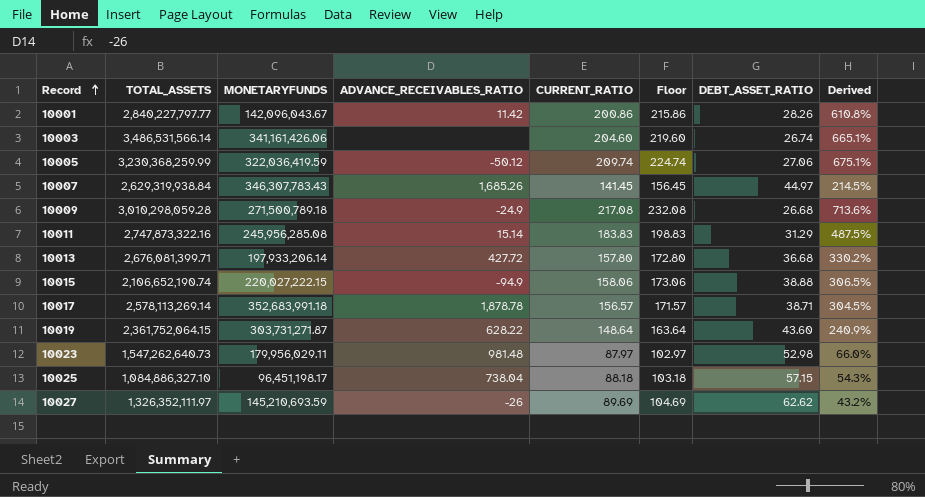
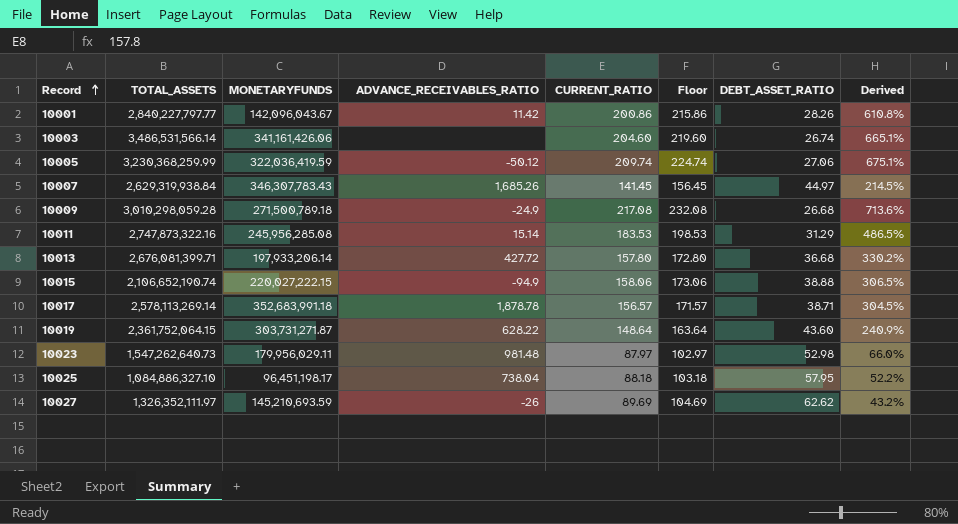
10011 | CURRENT_RATIO: 183.83 -> 183.53
10011 | Floor: 198.83 -> 198.53
10011 | Derived: 487.5% -> 486.5%
10025 | DEBT_ASSET_RATIO: 57.15 -> 57.95
10025 | Derived: 54.3% -> 52.2%

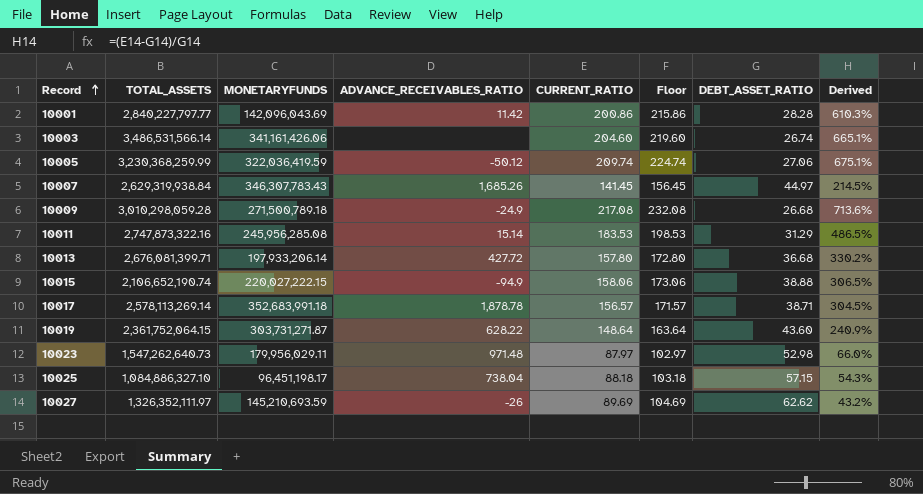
10001 | MONETARYFUNDS: 142,096,043.67 -> 142,096,043.69
10001 | DEBT_ASSET_RATIO: 28.26 -> 28.28
10001 | Derived: 610.8% -> 610.3%
10023 | ADVANCE_RECEIVABLES_RATIO: 981.48 -> 971.48
10025 | DEBT_ASSET_RATIO: 57.95 -> 57.15
10025 | Derived: 52.2% -> 54.3%

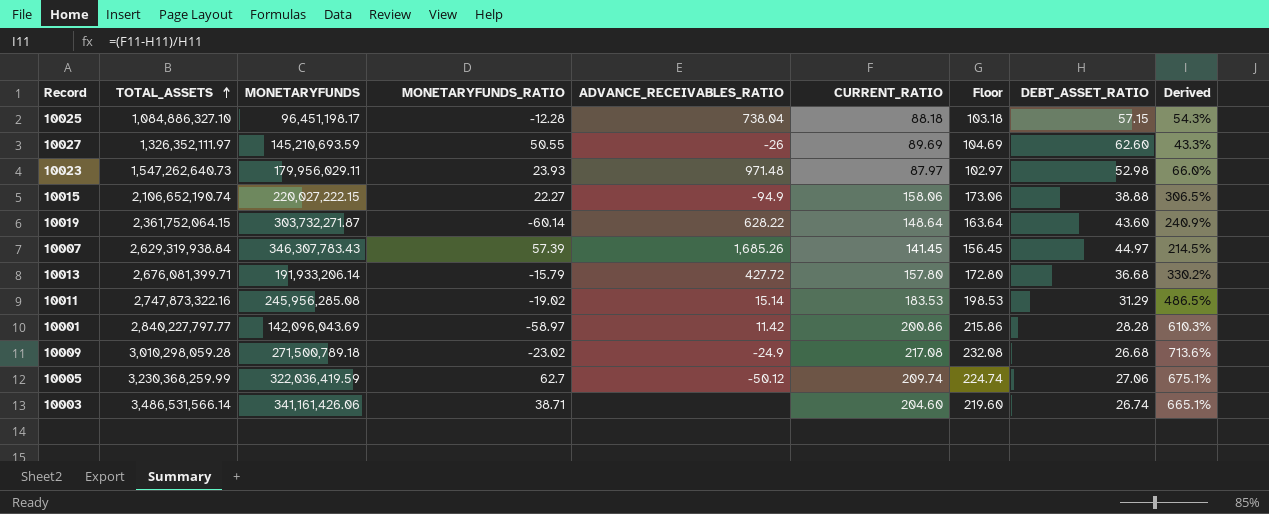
row order: Record ascending -> TOTAL_ASSETS ascending
column MONETARYFUNDS_RATIO | position: none -> 4
row 10017: 2,578,113,269.14 | 352,683,991.18 | 1,878.78 | 156.57 | 171.57 | 38.71 | 304.5% -> none
10027 | DEBT_ASSET_RATIO: 62.62 -> 62.60
10027 | Derived: 43.2% -> 43.3%
10019 | MONETARYFUNDS: 303,731,271.87 -> 303,732,271.87
10013 | MONETARYFUNDS: 197,933,206.14 -> 191,933,206.14

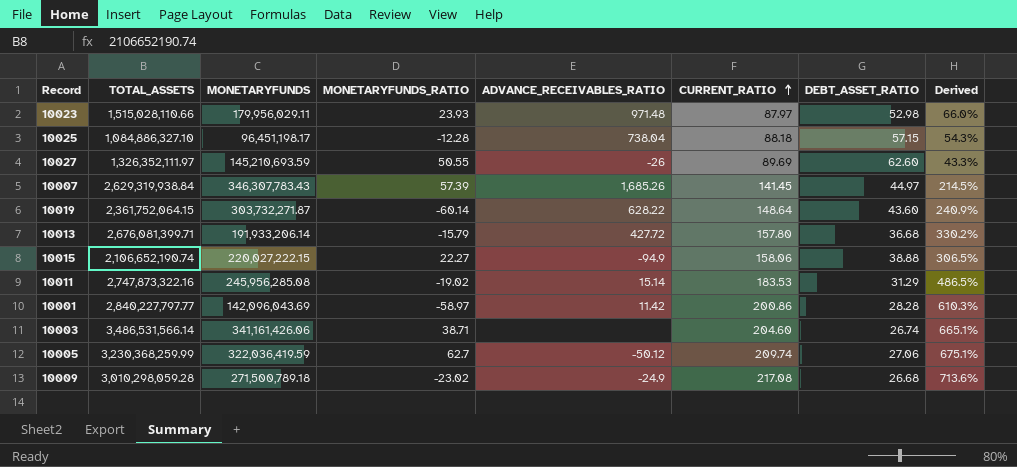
row order: TOTAL_ASSETS ascending -> CURRENT_RATIO ascending
column Floor | formula: [CURRENT_RATIO] + 15 -> none
10023 | TOTAL_ASSETS: 1,547,262,640.73 -> 1,515,028,110.66

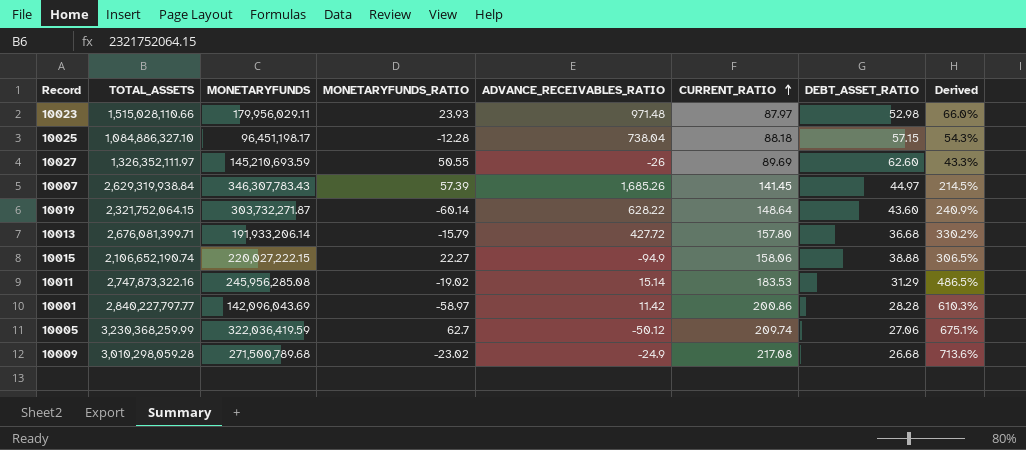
row 10003: 3,486,531,566.14 | 341,161,426.06 | 38.71 | none | 204.60 | 26.74 | 665.1% -> none
10019 | TOTAL_ASSETS: 2,361,752,064.15 -> 2,321,752,064.15
10009 | MONETARYFUNDS: 271,500,789.18 -> 271,500,789.68

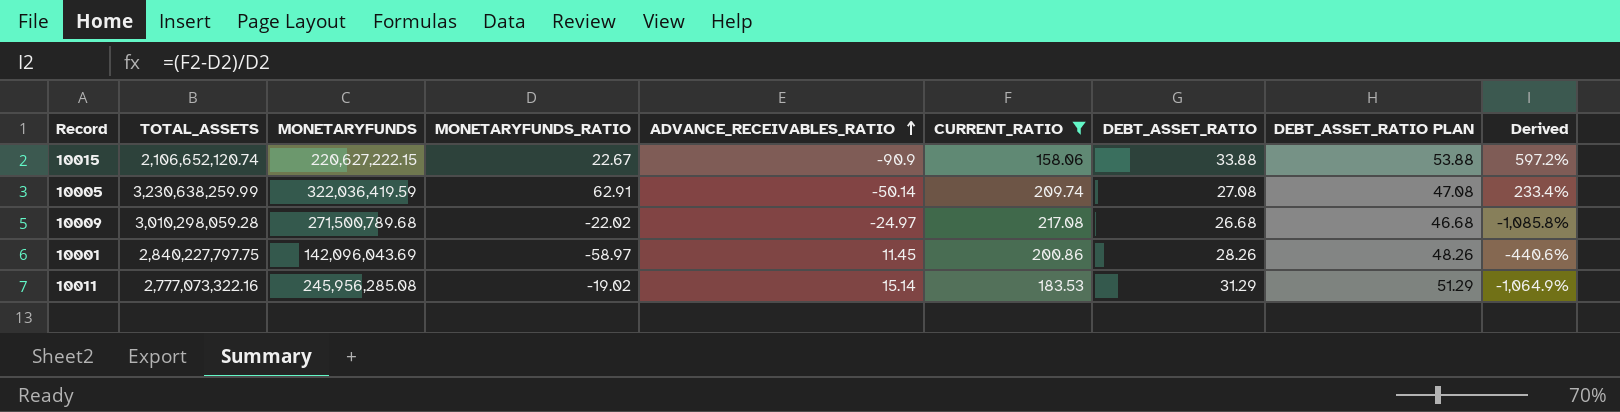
filter: none -> CURRENT_RATIO >= 158.06
row order: CURRENT_RATIO ascending -> ADVANCE_RECEIVABLES_RATIO ascending
column DEBT_ASSET_RATIO PLAN | formula: none -> [DEBT_ASSET_RATIO] + 20
column Derived | formula: ([CURRENT_RATIO] - [DEBT_ASSET_RATIO]) / [DEBT_ASSET_RATIO] -> ([CURRENT_RATIO] - [MONETARYFUNDS_RATIO]) / [MONETARYFUNDS_RATIO]
10015 | TOTAL_ASSETS: 2,106,652,190.74 -> 2,106,652,120.74
10015 | MONETARYFUNDS: 220,027,222.15 -> 220,627,222.15
10015 | MONETARYFUNDS_RATIO: 22.27 -> 22.67
10015 | ADVANCE_RECEIVABLES_RATIO: -94.9 -> -90.9
10015 | DEBT_ASSET_RATIO: 38.88 -> 33.88
10005 | TOTAL_ASSETS: 3,230,368,259.99 -> 3,230,638,259.99
10005 | MONETARYFUNDS_RATIO: 62.7 -> 62.91
10005 | ADVANCE_RECEIVABLES_RATIO: -50.12 -> -50.14
10005 | DEBT_ASSET_RATIO: 27.06 -> 27.08
10009 | MONETARYFUNDS_RATIO: -23.02 -> -22.02
10009 | ADVANCE_RECEIVABLES_RATIO: -24.9 -> -24.97
10001 | TOTAL_ASSETS: 2,840,227,797.77 -> 2,840,227,797.75
10001 | ADVANCE_RECEIVABLES_RATIO: 11.42 -> 11.45
10001 | DEBT_ASSET_RATIO: 28.28 -> 28.26
10011 | TOTAL_ASSETS: 2,747,873,322.16 -> 2,777,073,322.16

